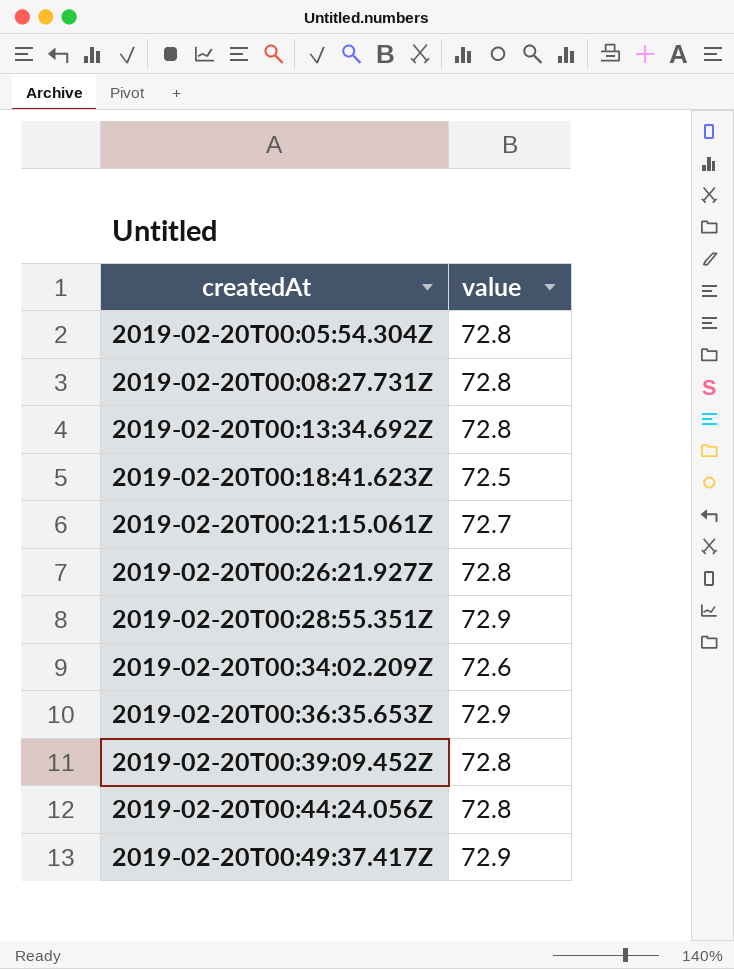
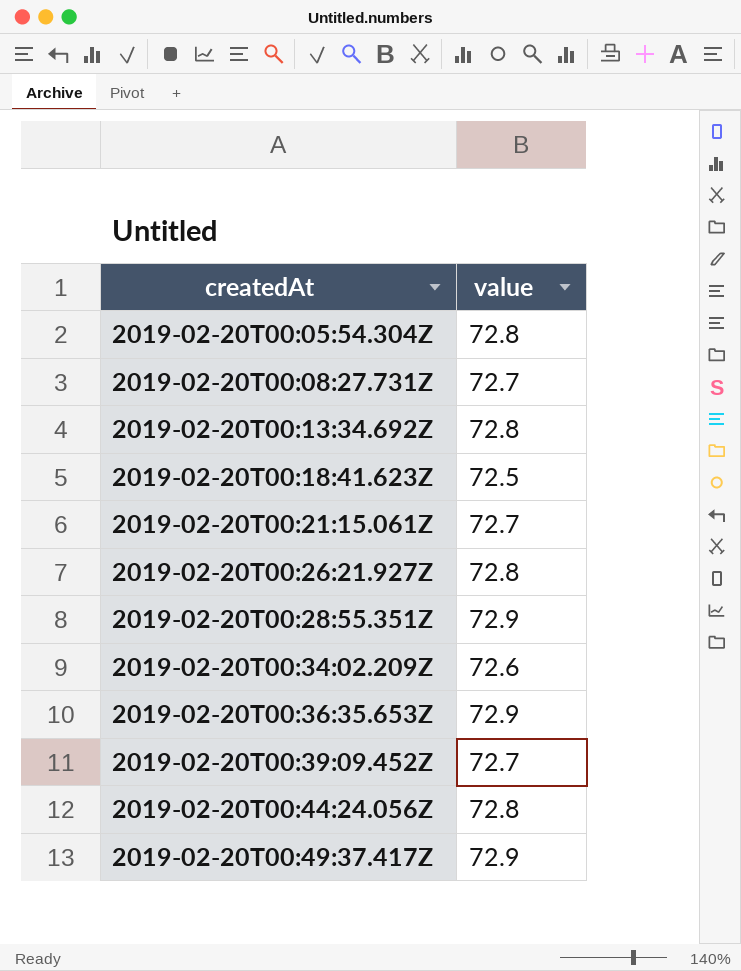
2019-02-20T00:08:27.731Z | value: 72.8 -> 72.7
2019-02-20T00:39:09.452Z | value: 72.8 -> 72.7

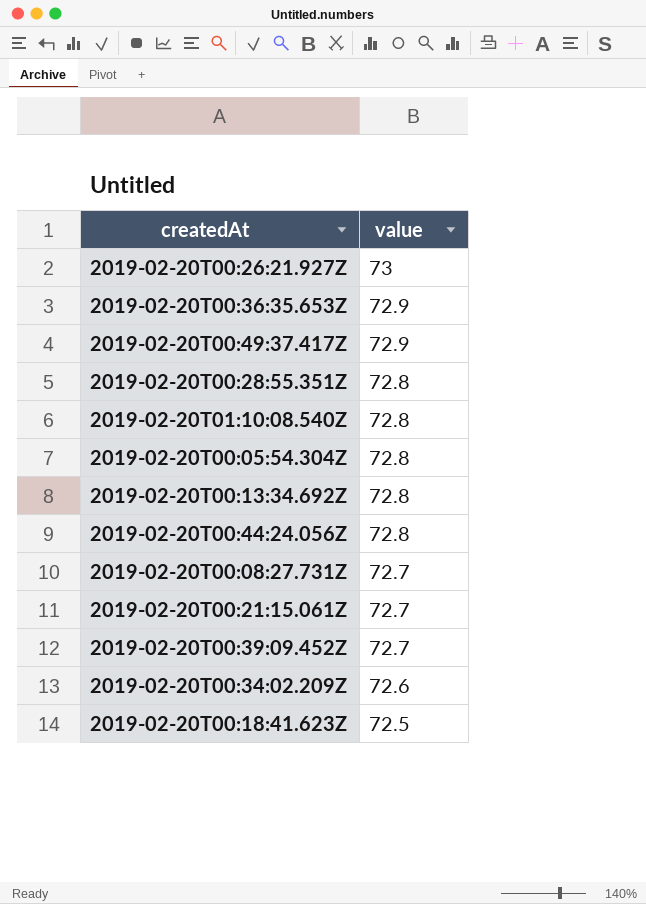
row order: createdAt ascending -> value descending
2019-02-20T00:26:21.927Z | value: 72.8 -> 73
2019-02-20T00:28:55.351Z | value: 72.9 -> 72.8
row 2019-02-20T01:10:08.540Z: none -> 72.8

